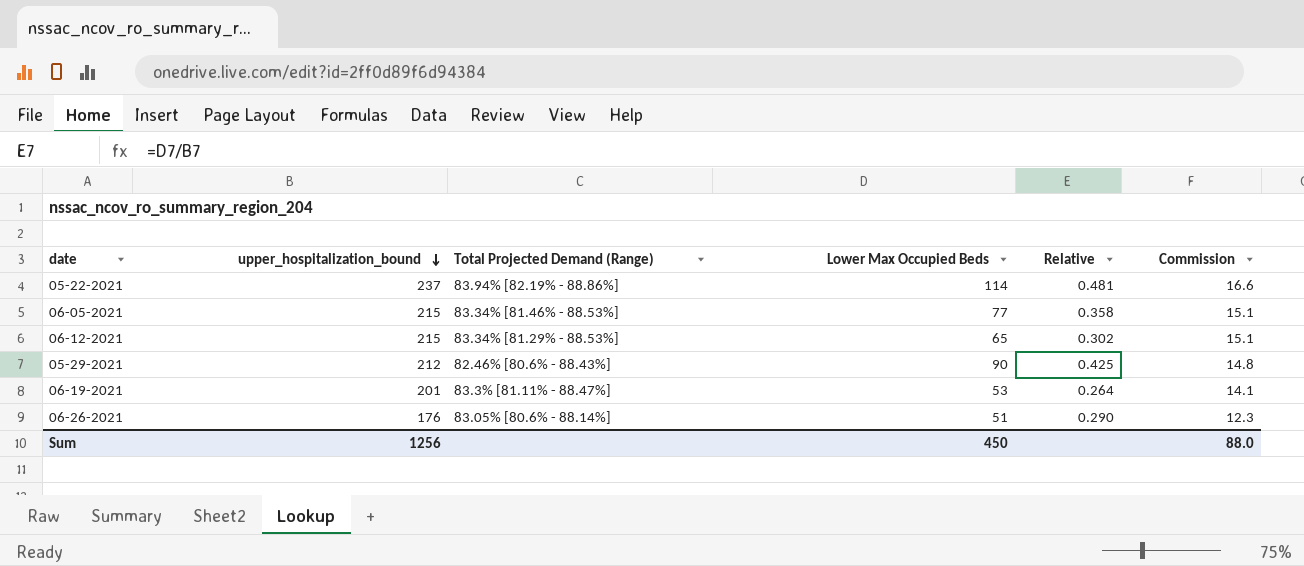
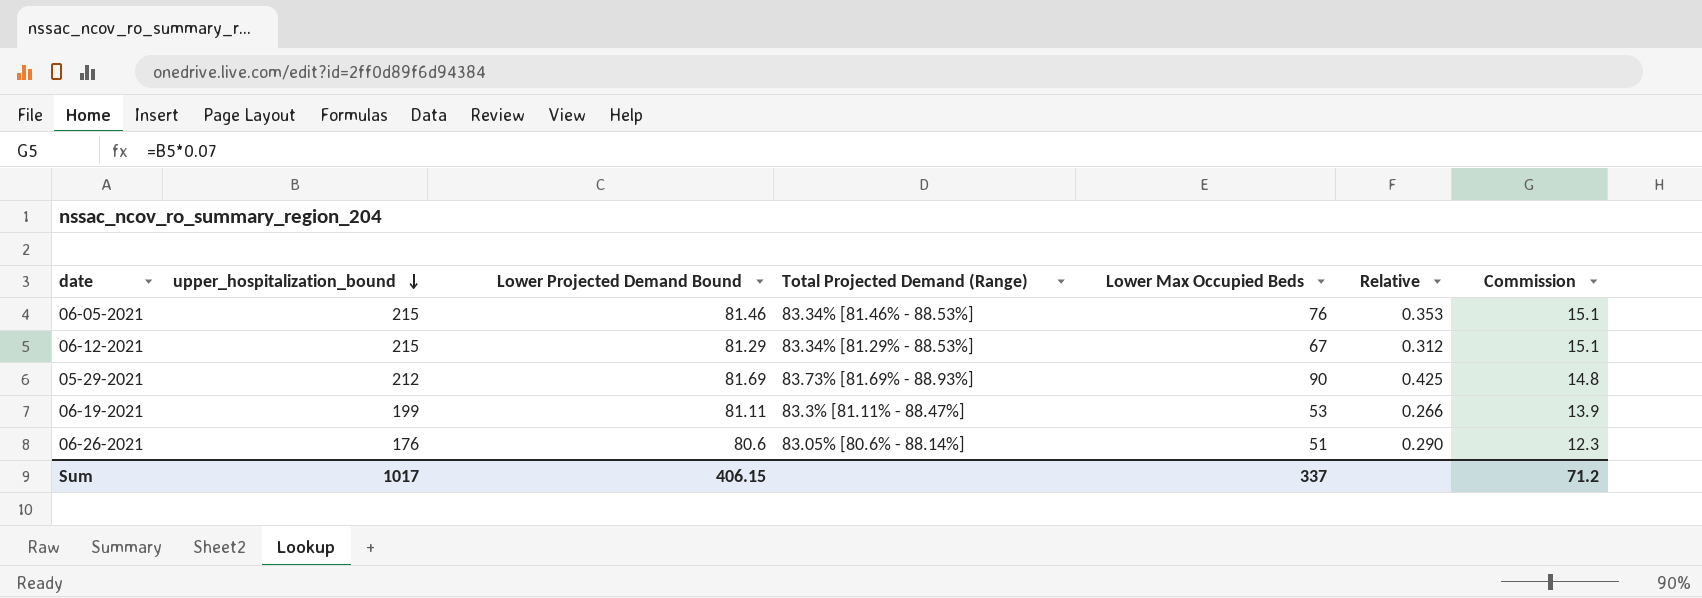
column Lower Projected Demand Bound | position: none -> 3
row 05-22-2021: 237 | 83.94% [82.19% - 88.86%] | 114 | 0.481 | 16.6 -> none
06-05-2021 | Lower Max Occupied Beds: 77 -> 76
06-05-2021 | Relative: 0.358 -> 0.353
06-12-2021 | Lower Max Occupied Beds: 65 -> 67
06-12-2021 | Relative: 0.302 -> 0.312
05-29-2021 | Total Projected Demand (Range): 82.46% [80.6% - 88.43%] -> 83.73% [81.69% - 88.93%]
06-19-2021 | upper_hospitalization_bound: 201 -> 199
06-19-2021 | Relative: 0.264 -> 0.266
06-19-2021 | Commission: 14.1 -> 13.9
Sum | upper_hospitalization_bound: 1256 -> 1017
Sum | Lower Max Occupied Beds: 450 -> 337
Sum | Commission: 88.0 -> 71.2

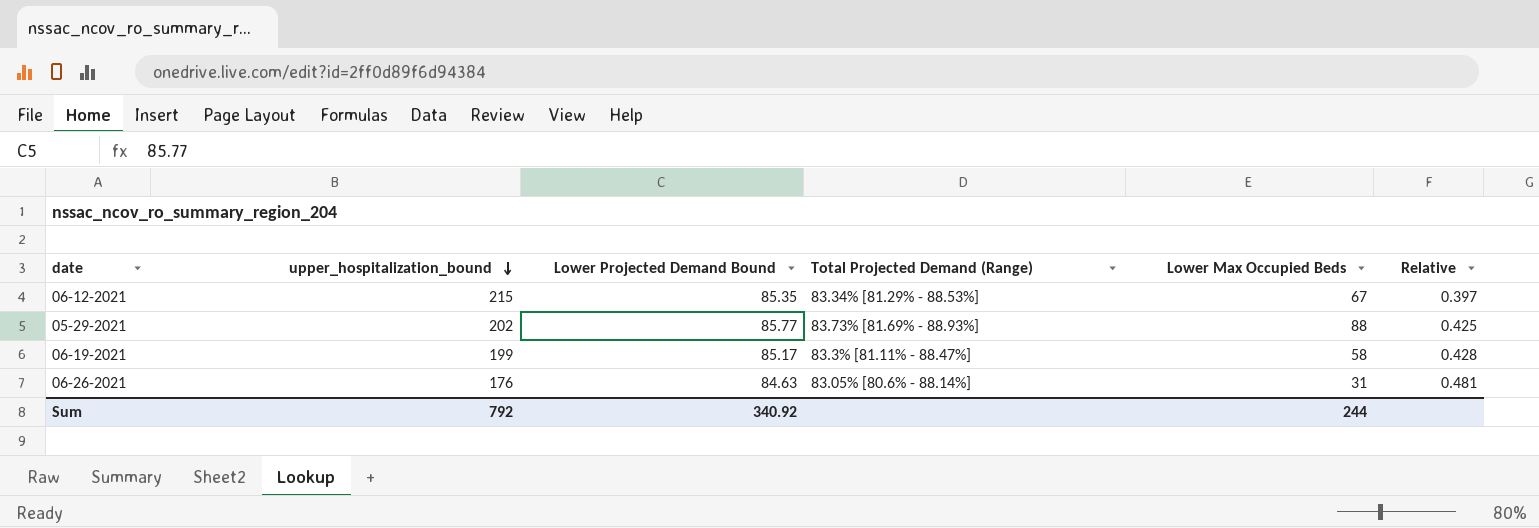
column Commission | formula: [upper_hospitalization_bound] * 0.07 -> none
column Relative | formula: [Lower Max Occupied Beds] / [upper_hospitalization_bound] -> [Lower Projected Demand Bound] / [upper_hospitalization_bound]
row 06-05-2021: 215 | 81.46 | 83.34% [81.46% - 88.53%] | 76 | 0.353 | 15.1 -> none
06-12-2021 | Lower Projected Demand Bound: 81.29 -> 85.35
05-29-2021 | upper_hospitalization_bound: 212 -> 202
05-29-2021 | Lower Projected Demand Bound: 81.69 -> 85.77
05-29-2021 | Lower Max Occupied Beds: 90 -> 88
06-19-2021 | Lower Projected Demand Bound: 81.11 -> 85.17
06-19-2021 | Lower Max Occupied Beds: 53 -> 58
06-26-2021 | Lower Projected Demand Bound: 80.6 -> 84.63
06-26-2021 | Lower Max Occupied Beds: 51 -> 31
Sum | upper_hospitalization_bound: 1017 -> 792
Sum | Lower Projected Demand Bound: 406.15 -> 340.92
Sum | Lower Max Occupied Beds: 337 -> 244

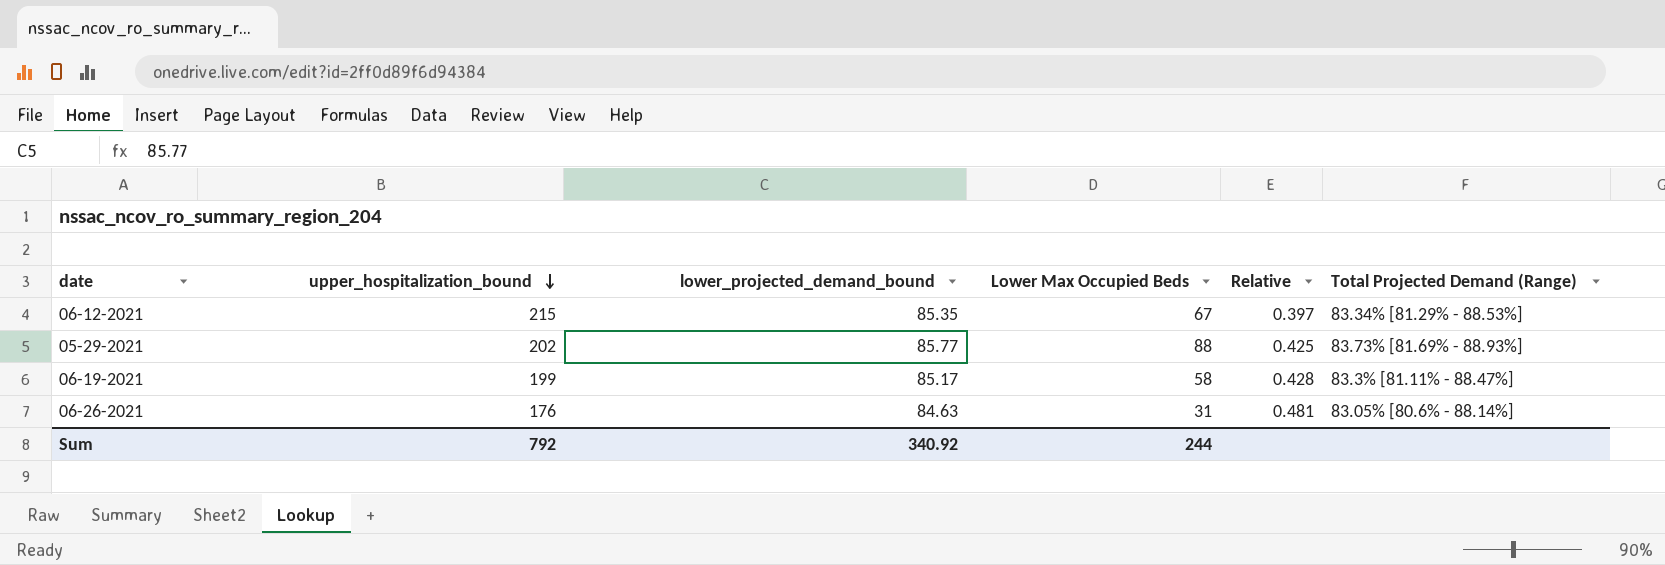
column name: Lower Projected Demand Bound -> lower_projected_demand_bound
column Total Projected Demand (Range) | position: 4 -> 6

